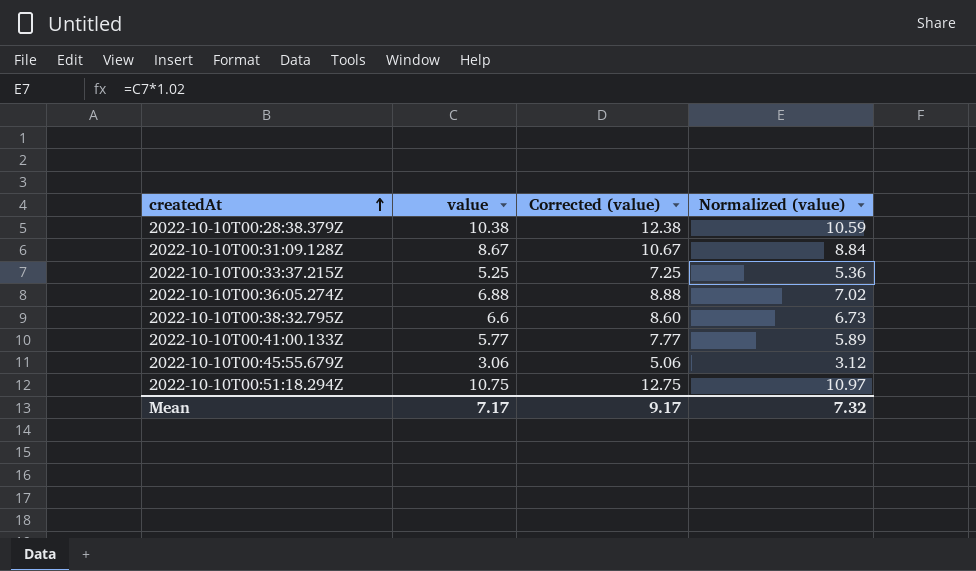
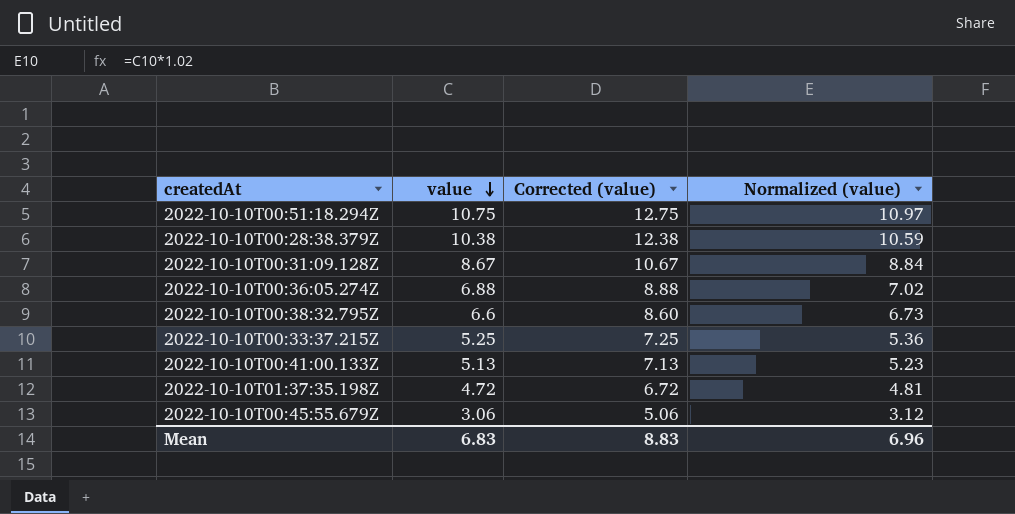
row order: createdAt ascending -> value descending
2022-10-10T00:41:00.133Z | value: 5.77 -> 5.13
2022-10-10T00:41:00.133Z | Corrected (value): 7.77 -> 7.13
2022-10-10T00:41:00.133Z | Normalized (value): 5.89 -> 5.23
row 2022-10-10T01:37:35.198Z: none -> 4.72 | 6.72 | 4.81
Mean | value: 7.17 -> 6.83
Mean | Corrected (value): 9.17 -> 8.83
Mean | Normalized (value): 7.32 -> 6.96

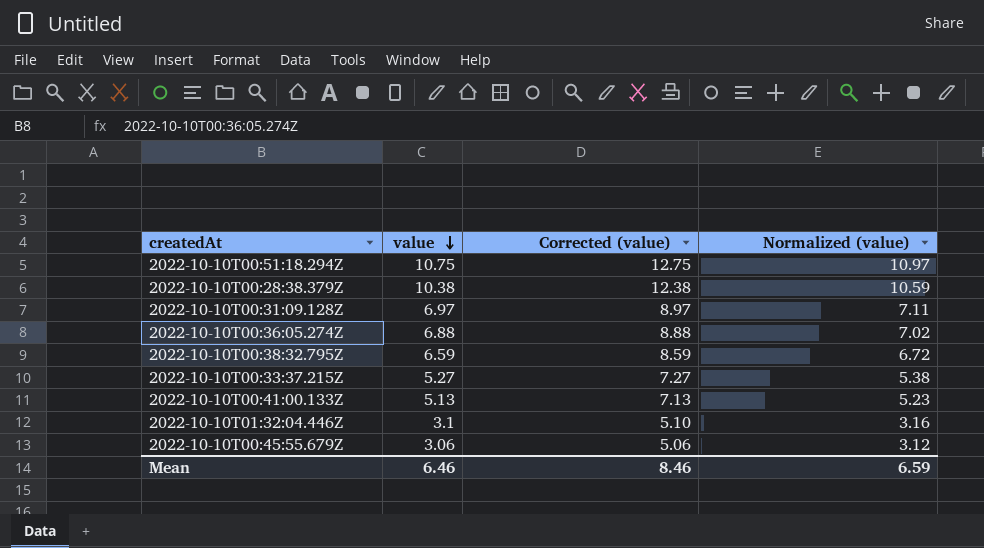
row 2022-10-10T01:37:35.198Z: 4.72 | 6.72 | 4.81 -> none
2022-10-10T00:31:09.128Z | value: 8.67 -> 6.97
2022-10-10T00:31:09.128Z | Corrected (value): 10.67 -> 8.97
2022-10-10T00:31:09.128Z | Normalized (value): 8.84 -> 7.11
2022-10-10T00:38:32.795Z | value: 6.6 -> 6.59
2022-10-10T00:38:32.795Z | Corrected (value): 8.60 -> 8.59
2022-10-10T00:38:32.795Z | Normalized (value): 6.73 -> 6.72
2022-10-10T00:33:37.215Z | value: 5.25 -> 5.27
2022-10-10T00:33:37.215Z | Corrected (value): 7.25 -> 7.27
2022-10-10T00:33:37.215Z | Normalized (value): 5.36 -> 5.38
row 2022-10-10T01:32:04.446Z: none -> 3.1 | 5.10 | 3.16
Mean | value: 6.83 -> 6.46
Mean | Corrected (value): 8.83 -> 8.46
Mean | Normalized (value): 6.96 -> 6.59

